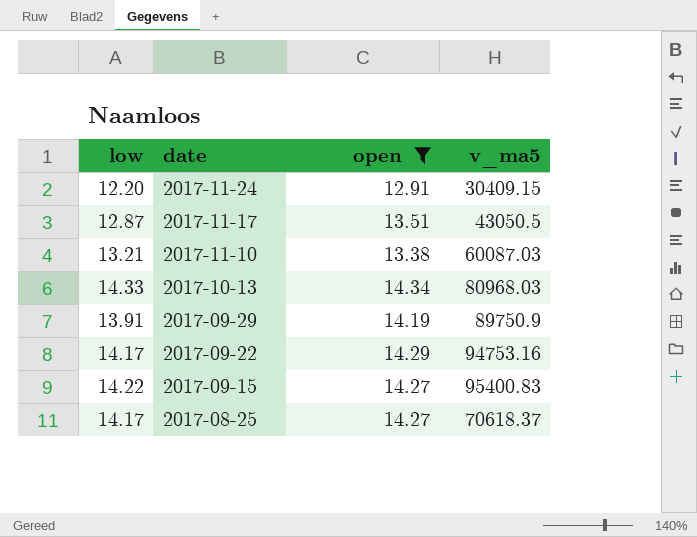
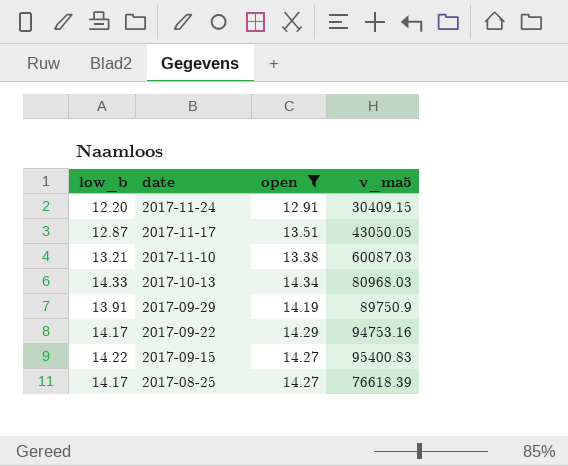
column name: low -> low_b
2017-11-17 | v_ma5: 43050.5 -> 43050.05
2017-08-25 | v_ma5: 70618.37 -> 76618.39

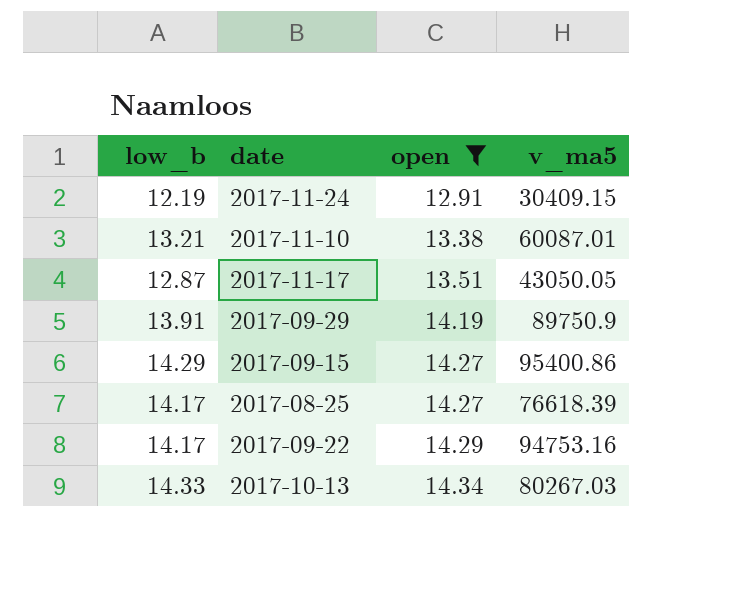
row order: date descending -> open ascending
2017-11-24 | low_b: 12.20 -> 12.19
2017-11-10 | v_ma5: 60087.03 -> 60087.01
2017-09-15 | low_b: 14.22 -> 14.29
2017-09-15 | v_ma5: 95400.83 -> 95400.86
2017-10-13 | v_ma5: 80968.03 -> 80267.03

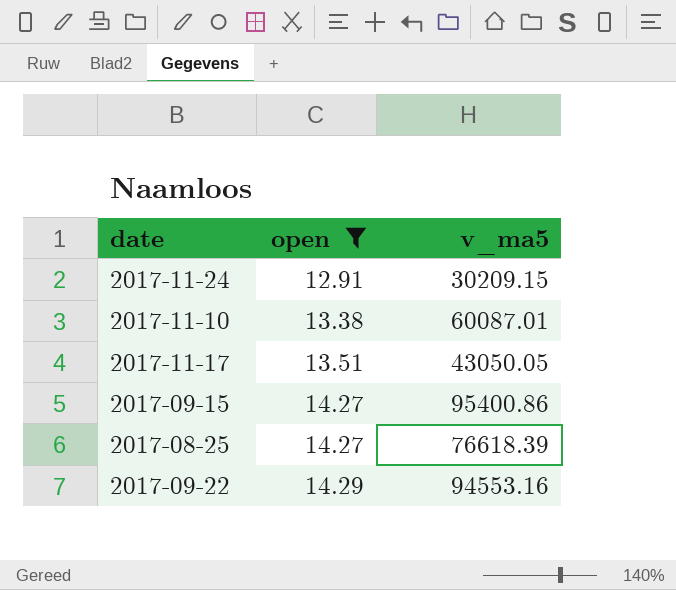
column low_b | position: 1 -> none
row 2017-09-29: 13.91 | 14.19 | 89750.9 -> none
row 2017-10-13: 14.33 | 14.34 | 80267.03 -> none
2017-11-24 | v_ma5: 30409.15 -> 30209.15
2017-09-22 | v_ma5: 94753.16 -> 94553.16

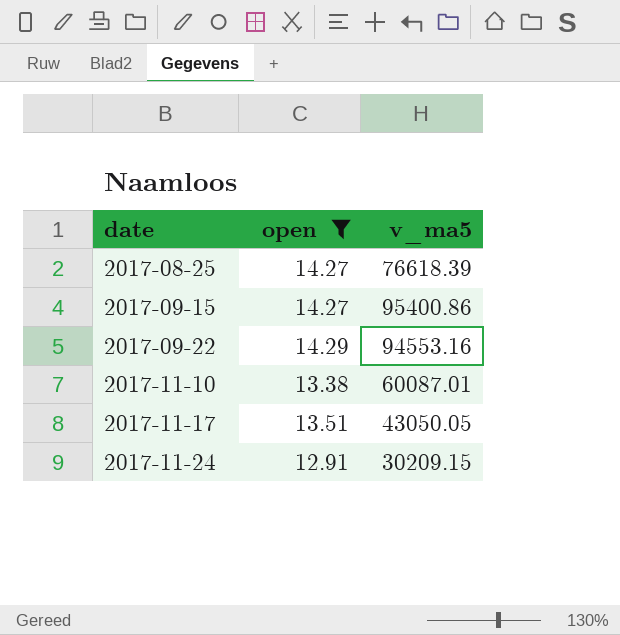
row order: open ascending -> date ascending

